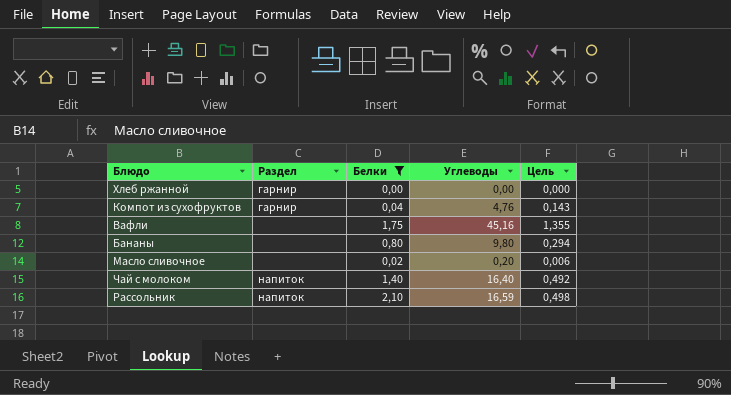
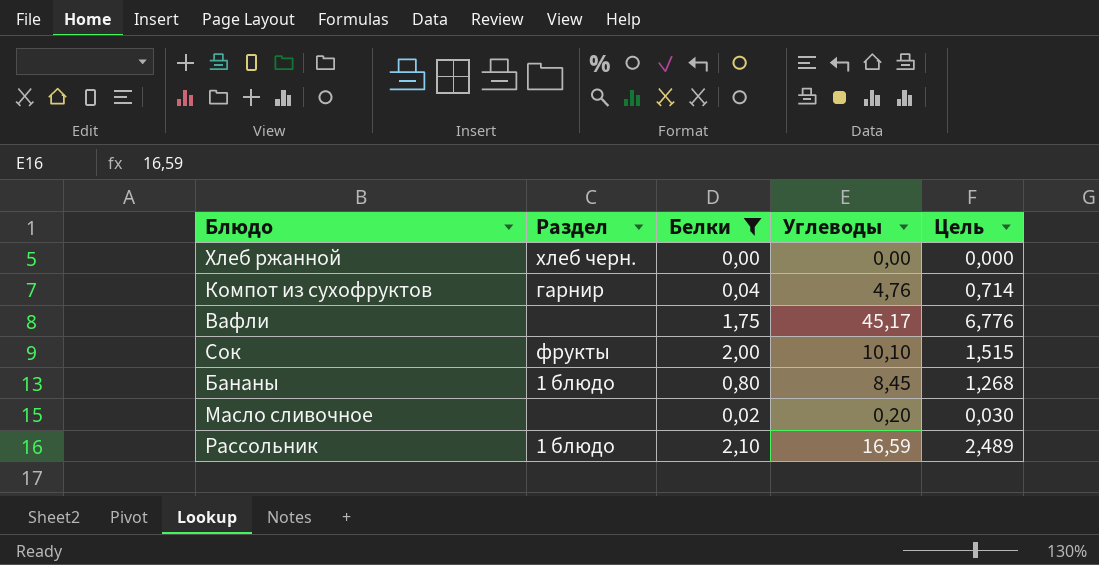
column Цель | formula: [Углеводы] * 0,03 -> [Углеводы] * 0,15
row Чай с молоком: напиток | 1,40 | 16,40 | 0,492 -> none
Хлеб ржанной | Раздел: гарнир -> хлеб черн.
Вафли | Углеводы: 45,16 -> 45,17
row Сок: none -> фрукты | 2,00 | 10,10 | 1,515
Бананы | Раздел: none -> 1 блюдо
Бананы | Углеводы: 9,80 -> 8,45
Рассольник | Раздел: напиток -> 1 блюдо

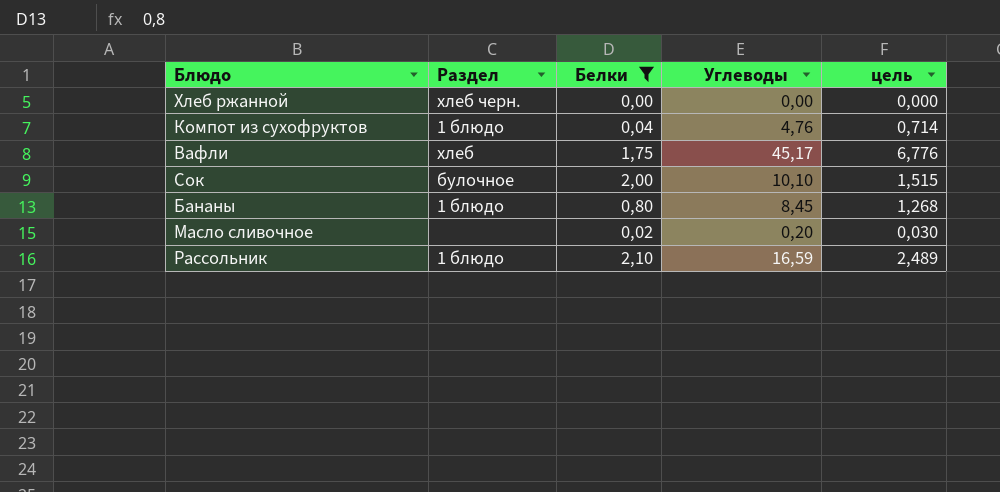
column name: Цель -> цель
Компот из сухофруктов | Раздел: гарнир -> 1 блюдо
Вафли | Раздел: none -> хлеб
Сок | Раздел: фрукты -> булочное

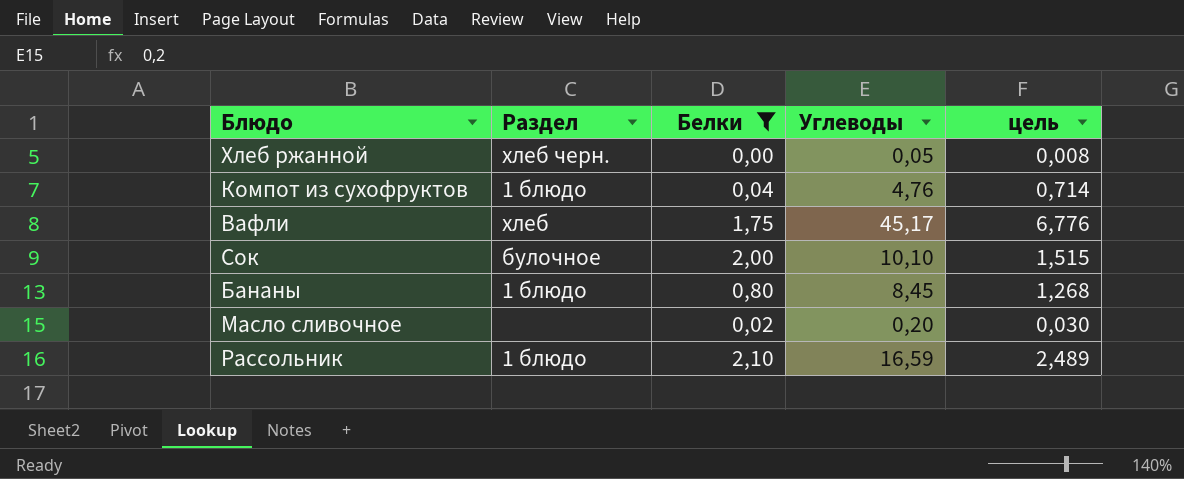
Хлеб ржанной | Углеводы: 0,00 -> 0,05
Хлеб ржанной | цель: 0,000 -> 0,008

